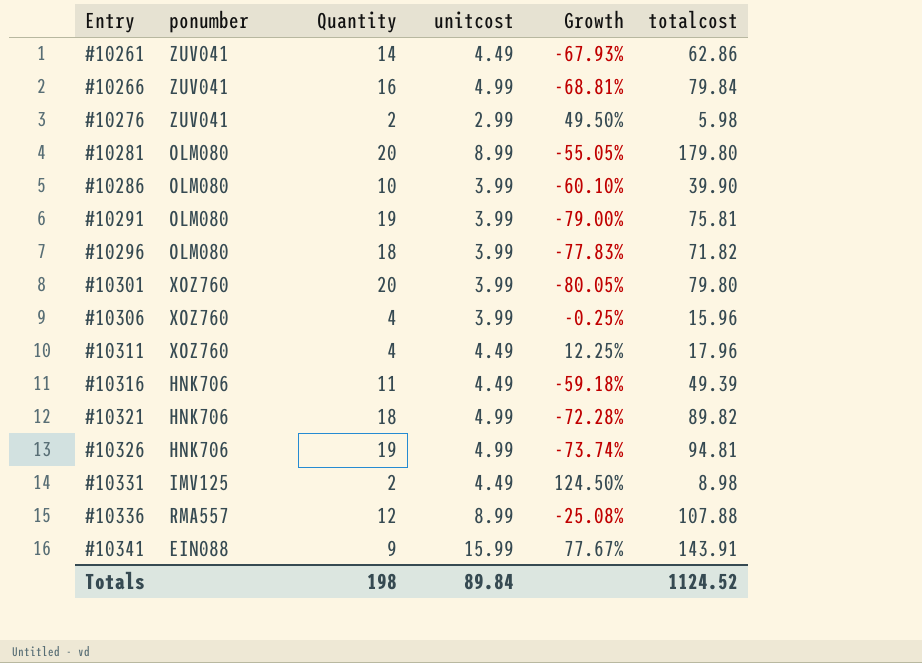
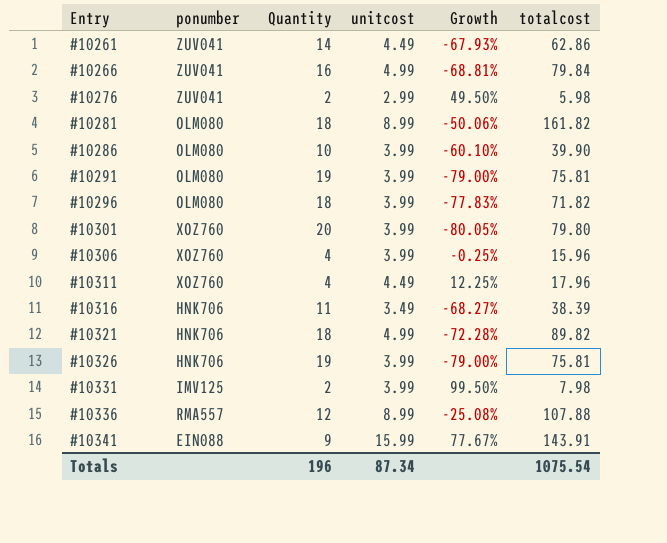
#10281 | Quantity: 20 -> 18
#10281 | Growth: -55.05% -> -50.06%
#10281 | totalcost: 179.80 -> 161.82
#10316 | unitcost: 4.49 -> 3.49
#10316 | Growth: -59.18% -> -68.27%
#10316 | totalcost: 49.39 -> 38.39
#10326 | unitcost: 4.99 -> 3.99
#10326 | Growth: -73.74% -> -79.00%
#10326 | totalcost: 94.81 -> 75.81
#10331 | unitcost: 4.49 -> 3.99
#10331 | Growth: 124.50% -> 99.50%
#10331 | totalcost: 8.98 -> 7.98
Totals | Quantity: 198 -> 196
Totals | unitcost: 89.84 -> 87.34
Totals | totalcost: 1124.52 -> 1075.54

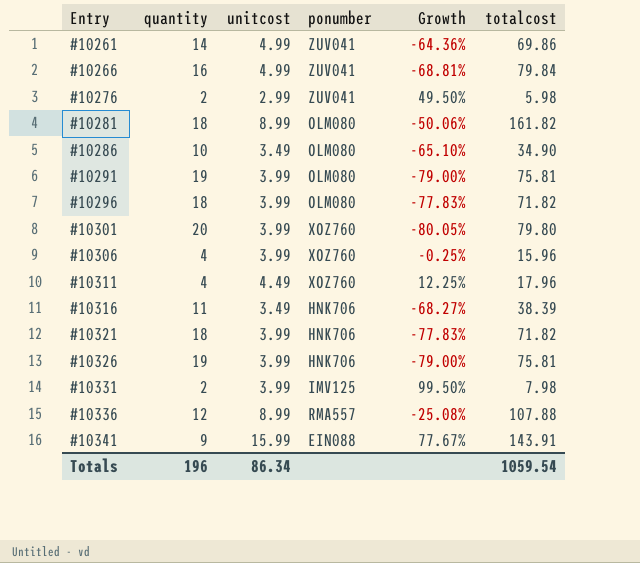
column name: Quantity -> quantity
column ponumber | position: 2 -> 4
#10261 | unitcost: 4.49 -> 4.99
#10261 | Growth: -67.93% -> -64.36%
#10261 | totalcost: 62.86 -> 69.86
#10286 | unitcost: 3.99 -> 3.49
#10286 | Growth: -60.10% -> -65.10%
#10286 | totalcost: 39.90 -> 34.90
#10321 | unitcost: 4.99 -> 3.99
#10321 | Growth: -72.28% -> -77.83%
#10321 | totalcost: 89.82 -> 71.82
Totals | unitcost: 87.34 -> 86.34
Totals | totalcost: 1075.54 -> 1059.54

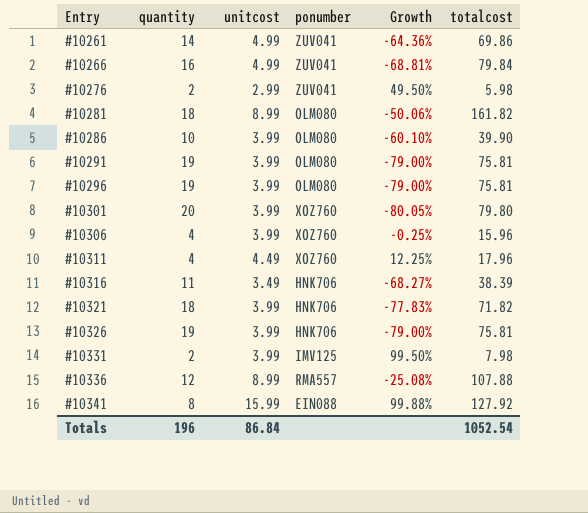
#10286 | unitcost: 3.49 -> 3.99
#10286 | Growth: -65.10% -> -60.10%
#10286 | totalcost: 34.90 -> 39.90
#10296 | quantity: 18 -> 19
#10296 | Growth: -77.83% -> -79.00%
#10296 | totalcost: 71.82 -> 75.81
#10341 | quantity: 9 -> 8
#10341 | Growth: 77.67% -> 99.88%
#10341 | totalcost: 143.91 -> 127.92
Totals | unitcost: 86.34 -> 86.84
Totals | totalcost: 1059.54 -> 1052.54

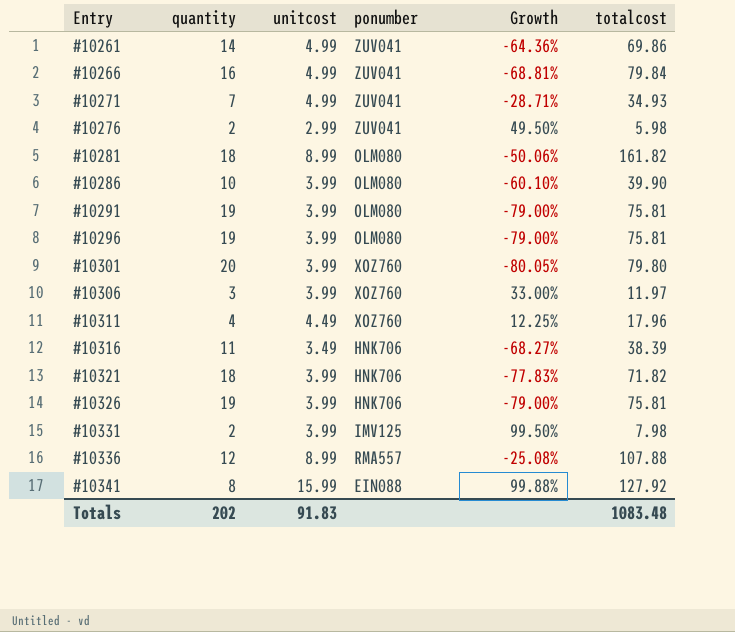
row #10271: none -> 7 | 4.99 | ZUV041 | -28.71% | 34.93
#10306 | quantity: 4 -> 3
#10306 | Growth: -0.25% -> 33.00%
#10306 | totalcost: 15.96 -> 11.97
Totals | quantity: 196 -> 202
Totals | unitcost: 86.84 -> 91.83
Totals | totalcost: 1052.54 -> 1083.48

